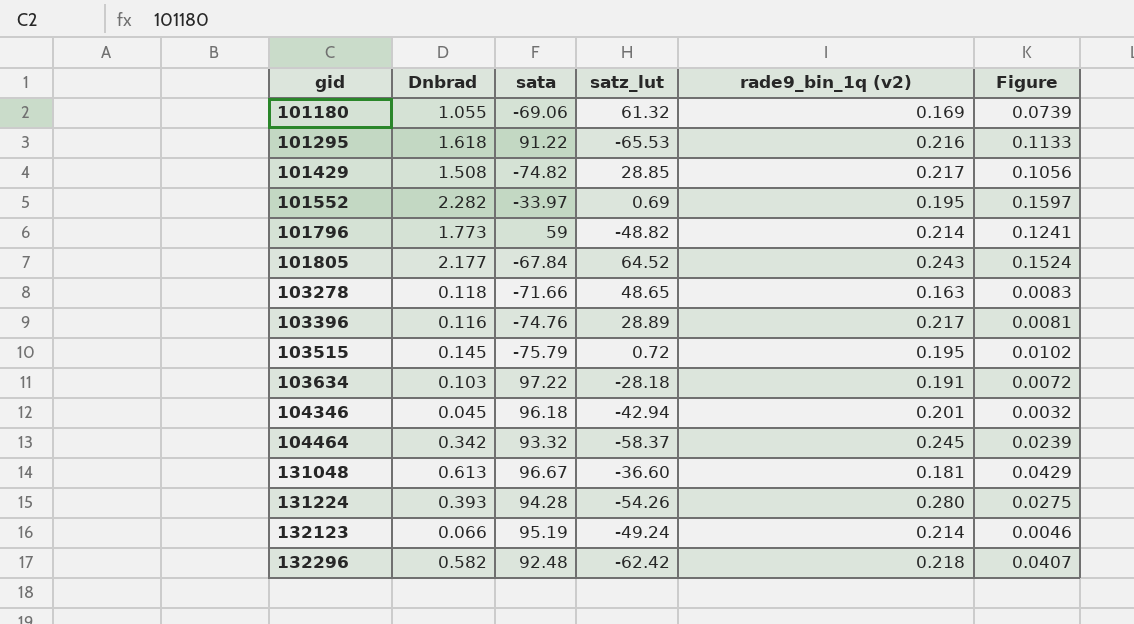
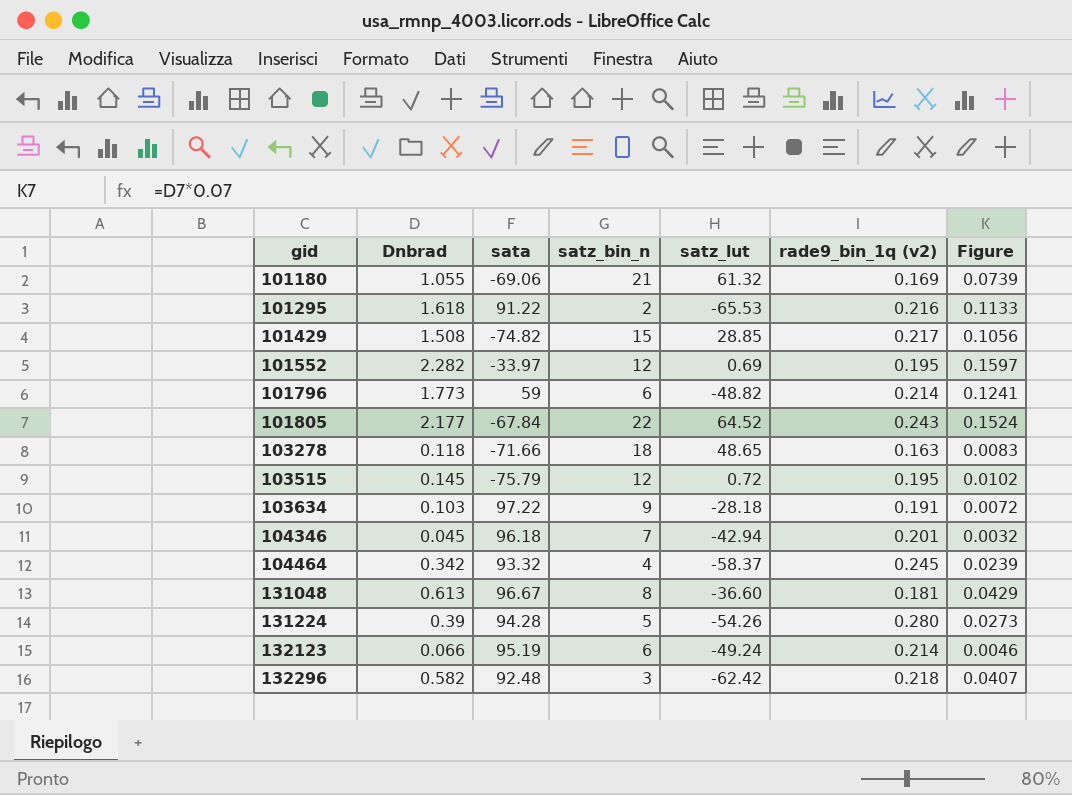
column satz_bin_n | position: none -> 4
row 103396: 0.116 | -74.76 | 28.89 | 0.217 | 0.0081 -> none
131224 | Dnbrad: 0.393 -> 0.39
131224 | Figure: 0.0275 -> 0.0273

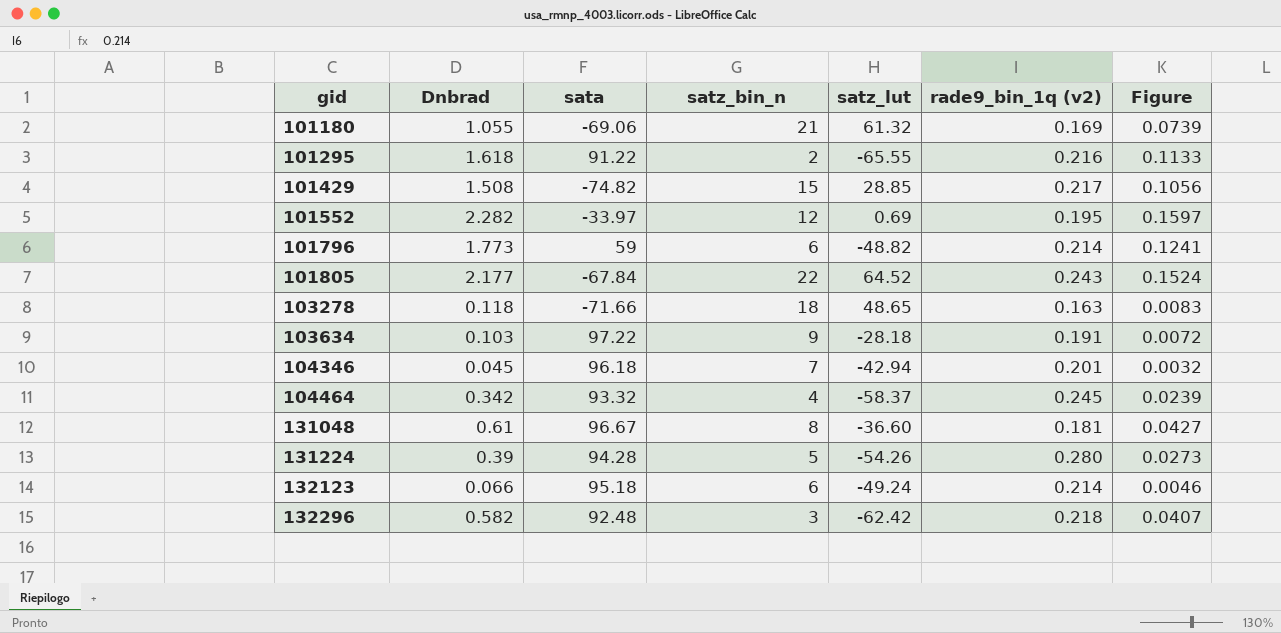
row 103515: 0.145 | -75.79 | 12 | 0.72 | 0.195 | 0.0102 -> none
101295 | satz_lut: -65.53 -> -65.55
131048 | Dnbrad: 0.613 -> 0.61
131048 | Figure: 0.0429 -> 0.0427
132123 | sata: 95.19 -> 95.18

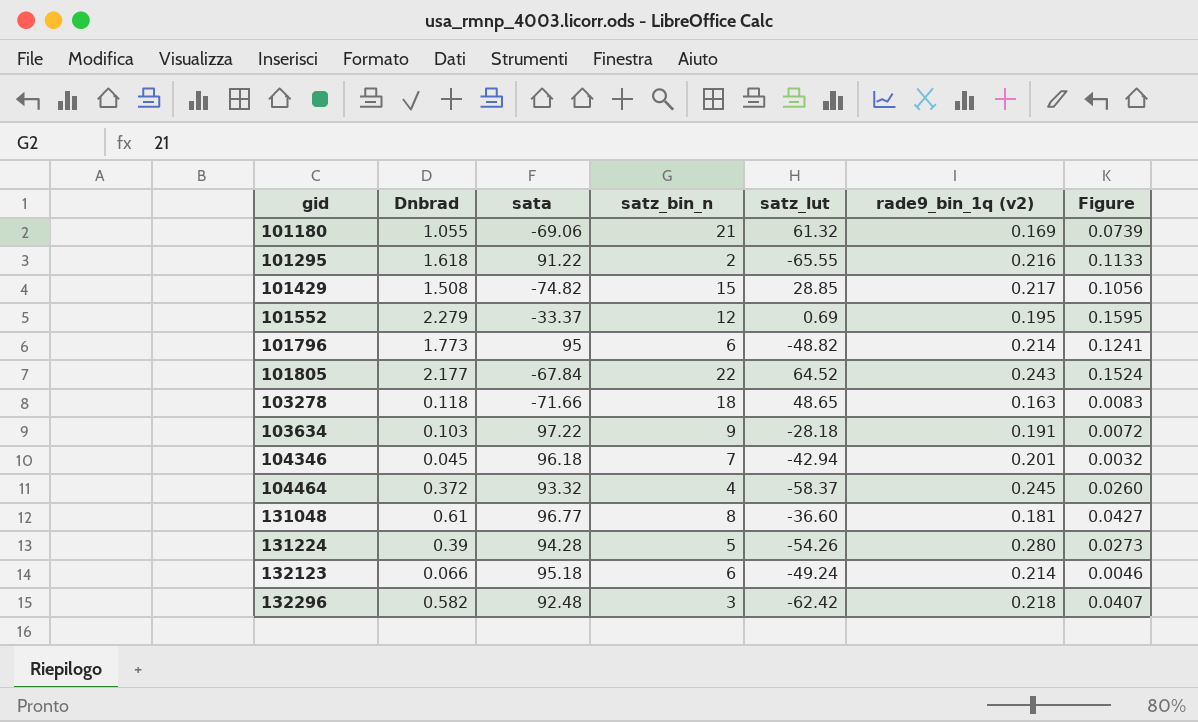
101552 | Dnbrad: 2.282 -> 2.279
101552 | sata: -33.97 -> -33.37
101552 | Figure: 0.1597 -> 0.1595
101796 | sata: 59 -> 95
104464 | Dnbrad: 0.342 -> 0.372
104464 | Figure: 0.0239 -> 0.0260
131048 | sata: 96.67 -> 96.77

